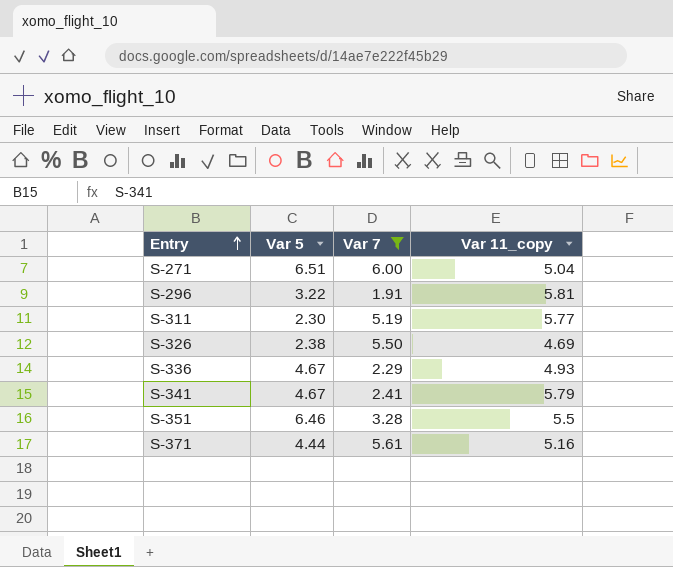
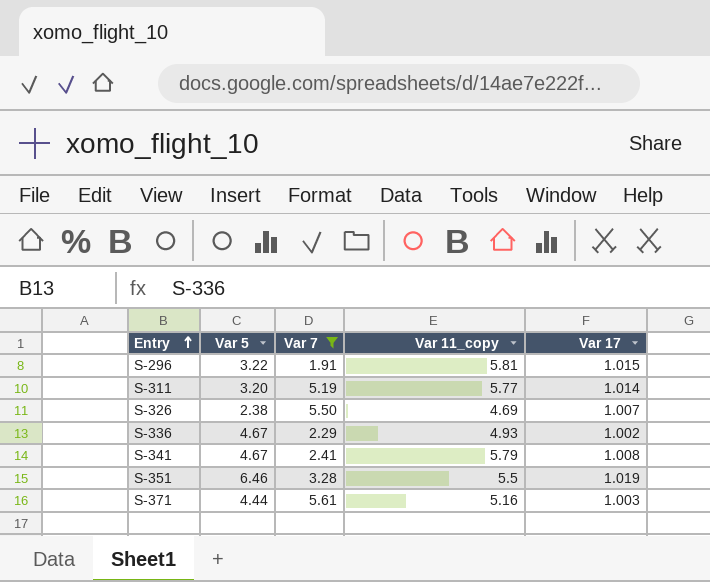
column Var 17 | position: none -> 5
row S-271: 6.51 | 6.00 | 5.04 -> none
S-311 | Var 5: 2.30 -> 3.20

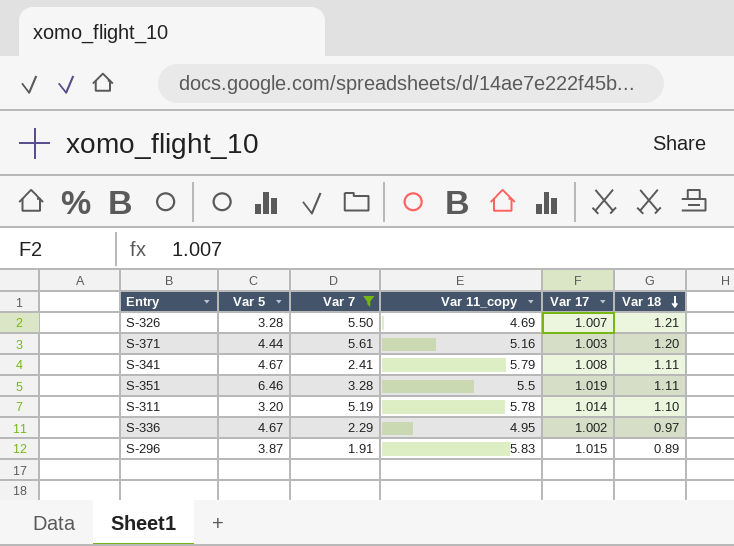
row order: Entry ascending -> Var 18 descending
column Var 18 | position: none -> 6
S-326 | Var 5: 2.38 -> 3.28
S-311 | Var 11_copy: 5.77 -> 5.78
S-336 | Var 11_copy: 4.93 -> 4.95
S-296 | Var 5: 3.22 -> 3.87
S-296 | Var 11_copy: 5.81 -> 5.83

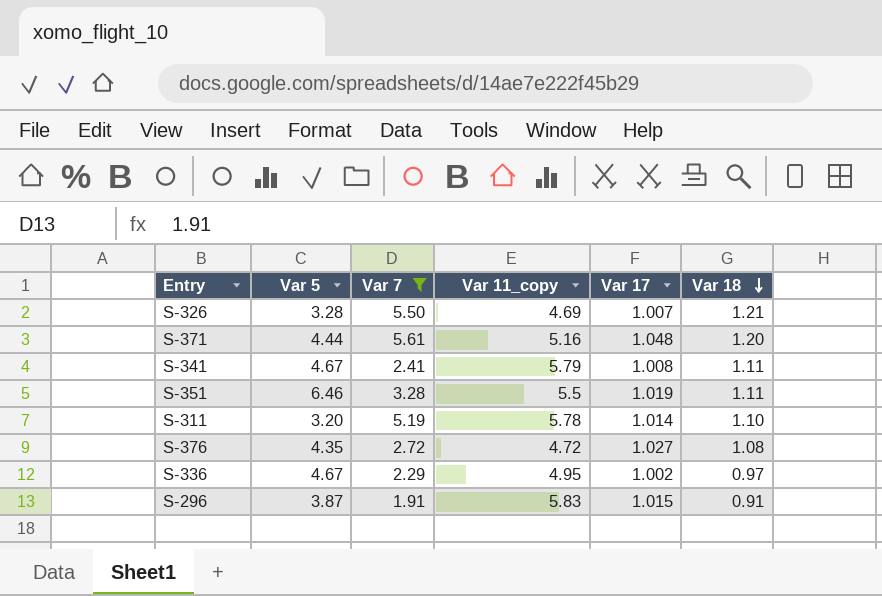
S-371 | Var 17: 1.003 -> 1.048
row S-376: none -> 4.35 | 2.72 | 4.72 | 1.027 | 1.08
S-296 | Var 18: 0.89 -> 0.91

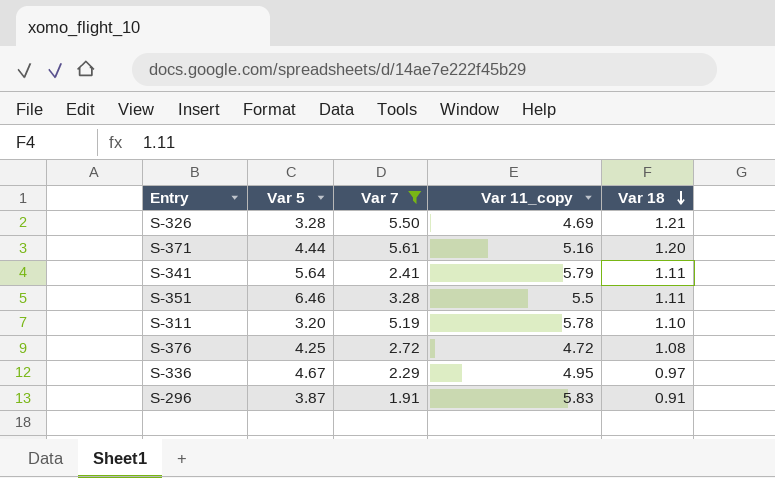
column Var 17 | position: 5 -> none
S-341 | Var 5: 4.67 -> 5.64
S-376 | Var 5: 4.35 -> 4.25

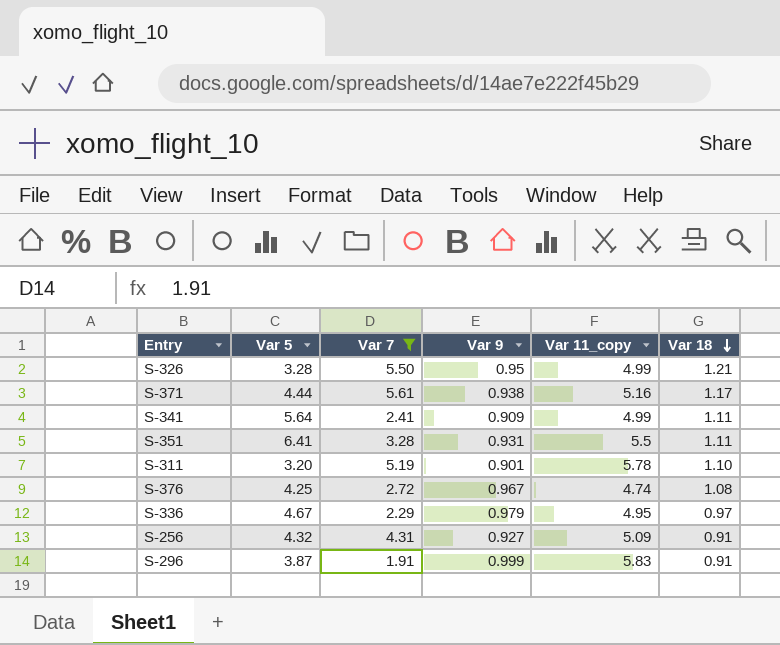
column Var 9 | position: none -> 4
S-326 | Var 11_copy: 4.69 -> 4.99
S-371 | Var 18: 1.20 -> 1.17
S-341 | Var 11_copy: 5.79 -> 4.99
S-351 | Var 5: 6.46 -> 6.41
S-376 | Var 11_copy: 4.72 -> 4.74
row S-256: none -> 4.32 | 4.31 | 0.927 | 5.09 | 0.91

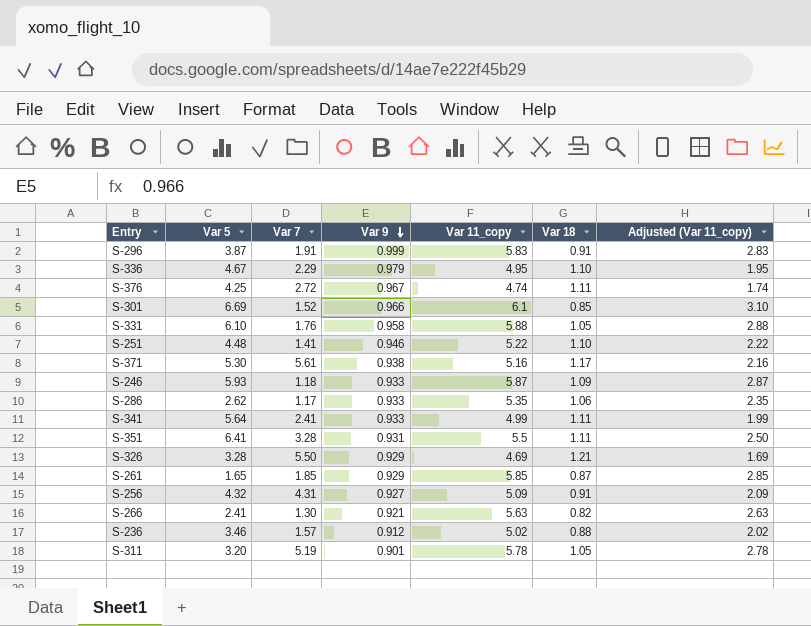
filter: Var 7 >= 1.91 -> none
row order: Var 18 descending -> Var 9 descending
column Adjusted (Var 11_copy) | formula: none -> [Var 11_copy] - 3
S-336 | Var 18: 0.97 -> 1.10
S-376 | Var 18: 1.08 -> 1.11
S-371 | Var 5: 4.44 -> 5.30
S-341 | Var 9: 0.909 -> 0.933
S-326 | Var 9: 0.95 -> 0.929
S-326 | Var 11_copy: 4.99 -> 4.69
S-311 | Var 18: 1.10 -> 1.05

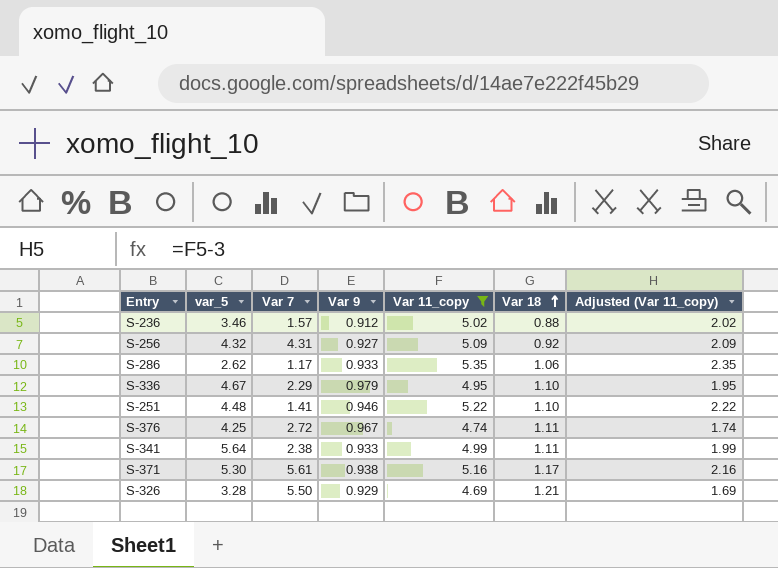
filter: none -> Var 11_copy <= 5.35
row order: Var 9 descending -> Var 18 ascending
column name: Var 5 -> var_5
S-256 | Var 18: 0.91 -> 0.92
S-341 | Var 7: 2.41 -> 2.38

